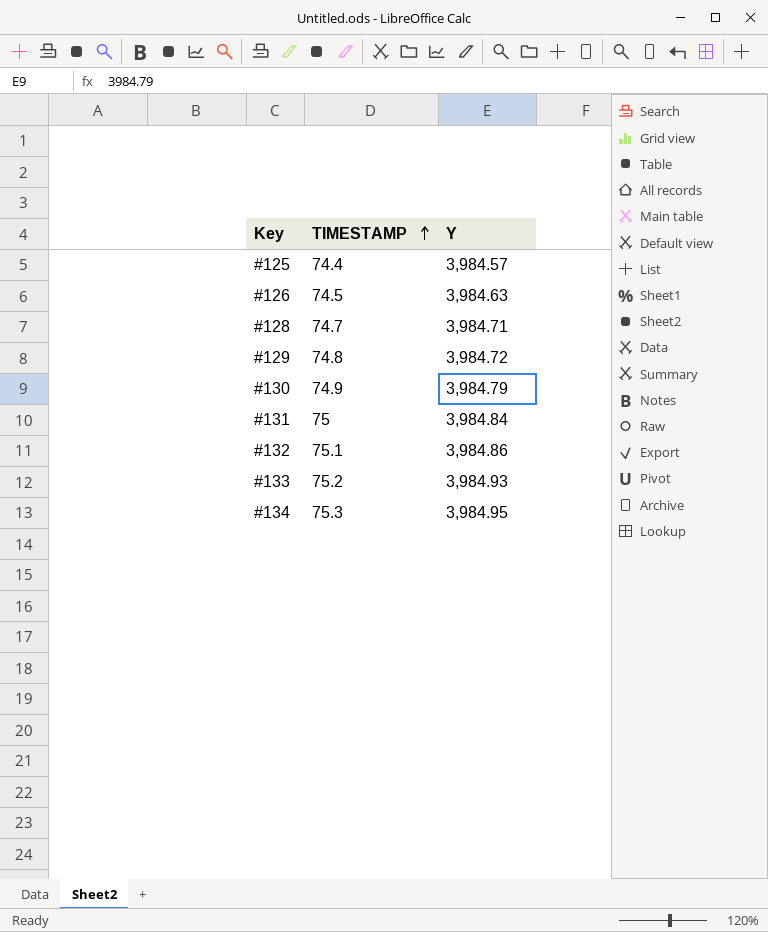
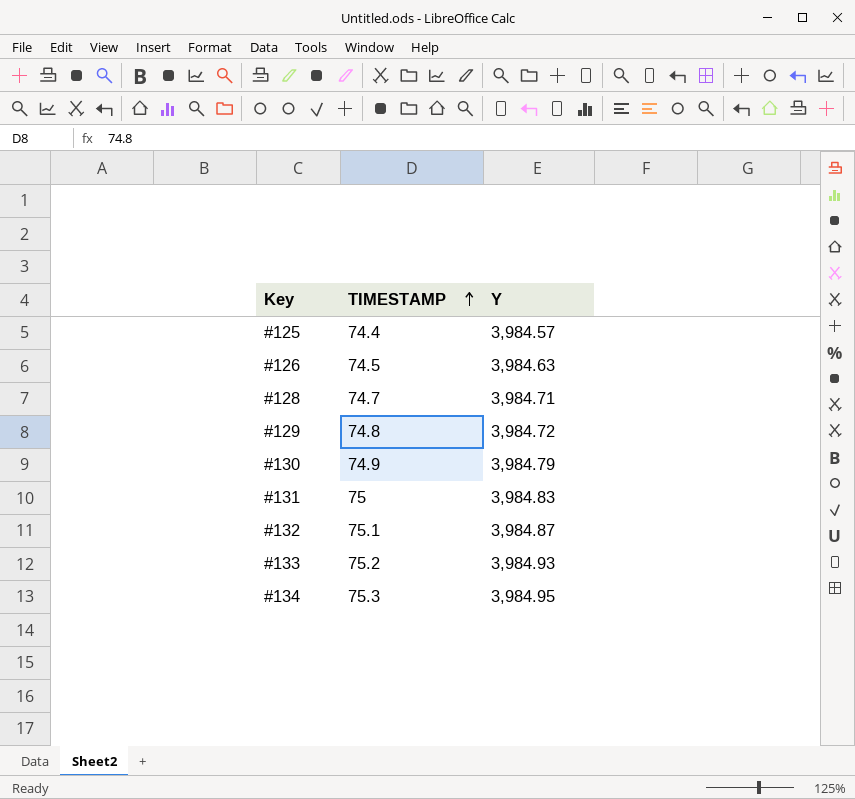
#131 | Y: 3,984.84 -> 3,984.83
#132 | Y: 3,984.86 -> 3,984.87

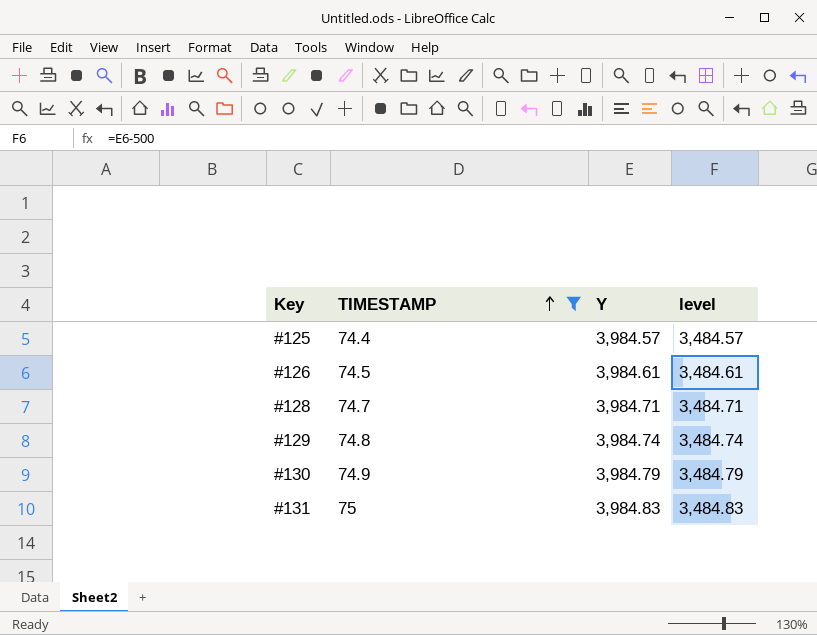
filter: none -> TIMESTAMP <= 75
column level | formula: none -> [Y] - 500
#126 | Y: 3,984.63 -> 3,984.61
#129 | Y: 3,984.72 -> 3,984.74

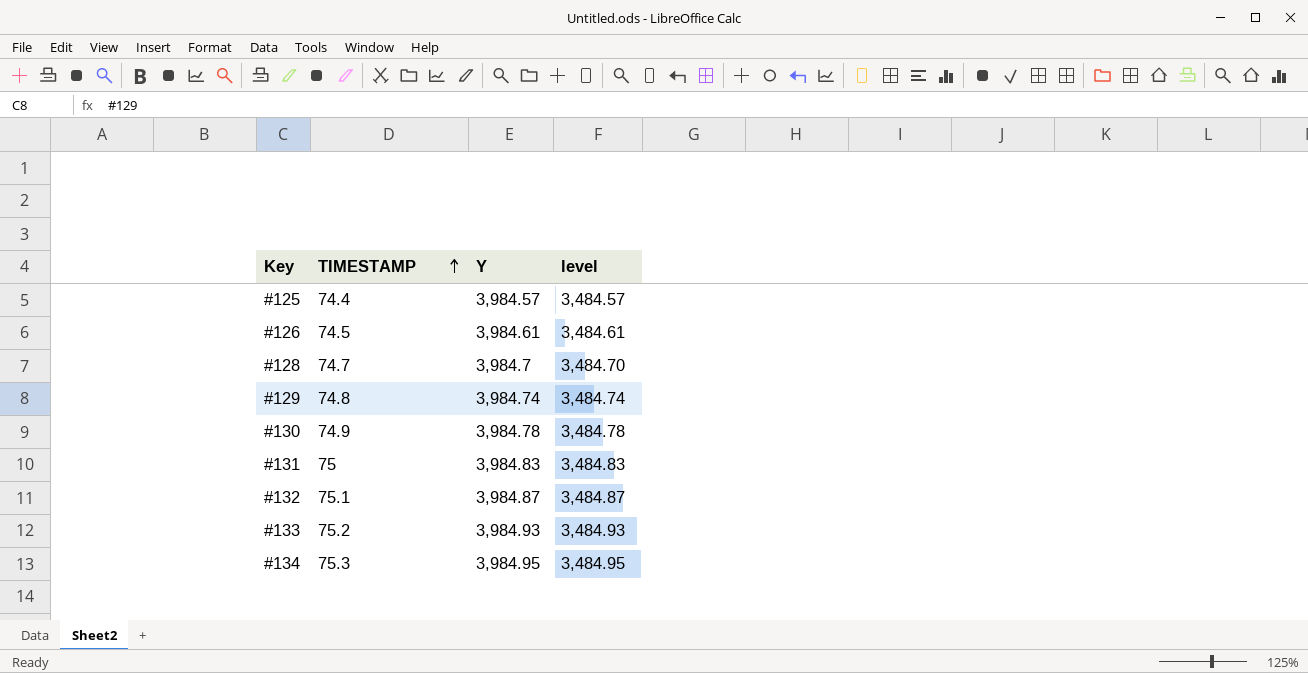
filter: TIMESTAMP <= 75 -> none
#128 | Y: 3,984.71 -> 3,984.7
#128 | level: 3,484.71 -> 3,484.70
#130 | Y: 3,984.79 -> 3,984.78
#130 | level: 3,484.79 -> 3,484.78

